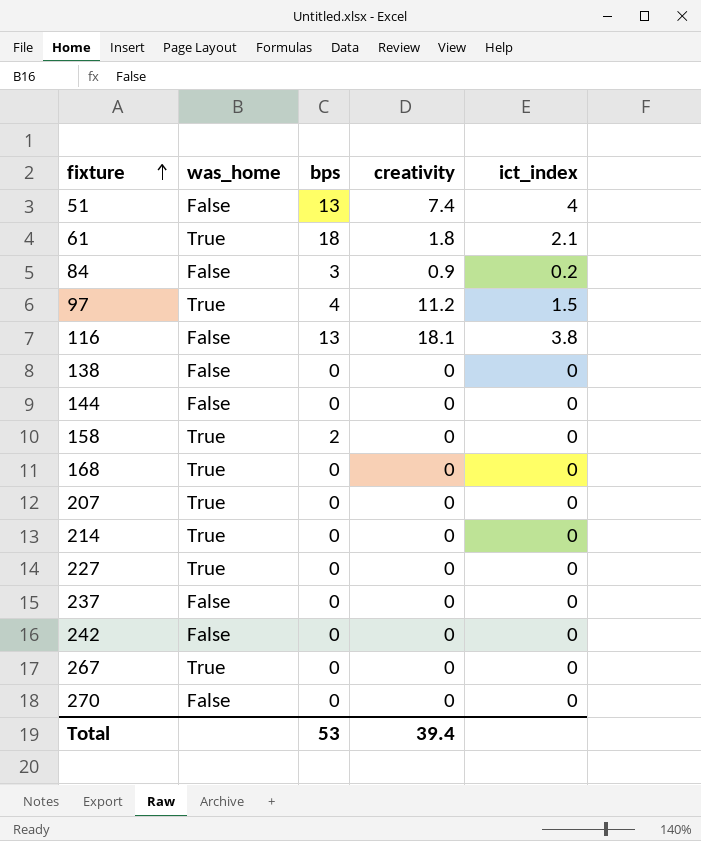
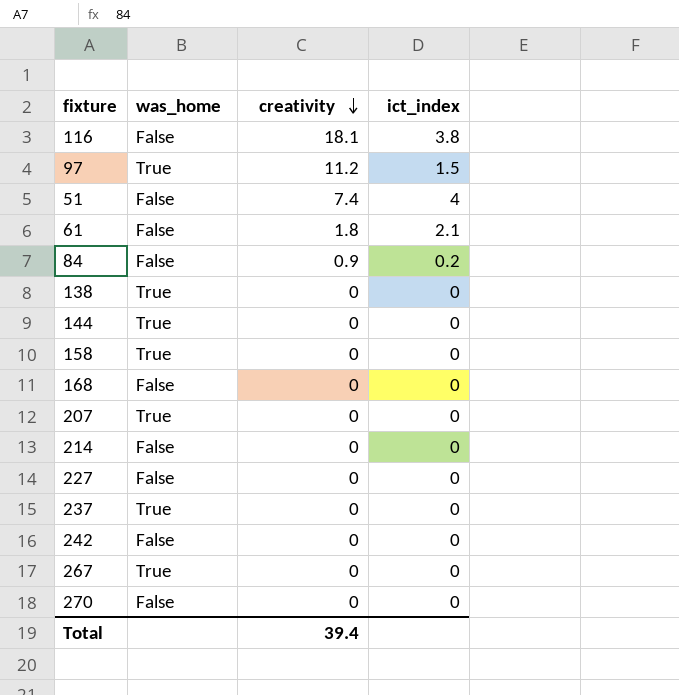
row order: fixture ascending -> creativity descending
column bps | position: 3 -> none
61 | was_home: True -> False
138 | was_home: False -> True
144 | was_home: False -> True
168 | was_home: True -> False
214 | was_home: True -> False
227 | was_home: True -> False
237 | was_home: False -> True

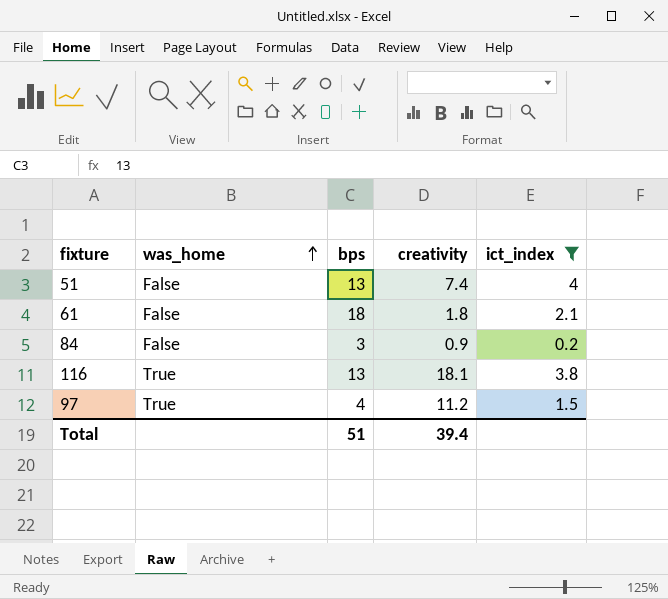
filter: none -> ict_index != 0
row order: creativity descending -> was_home ascending
column bps | position: none -> 3
116 | was_home: False -> True

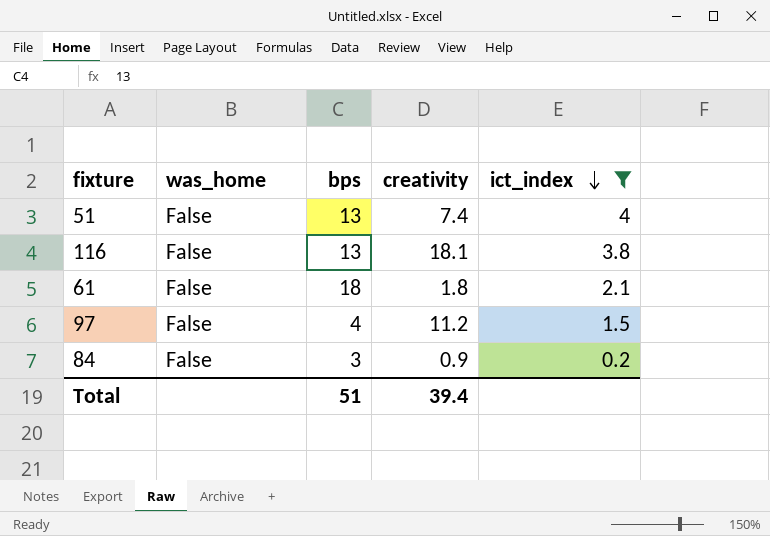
row order: was_home ascending -> ict_index descending
116 | was_home: True -> False
97 | was_home: True -> False

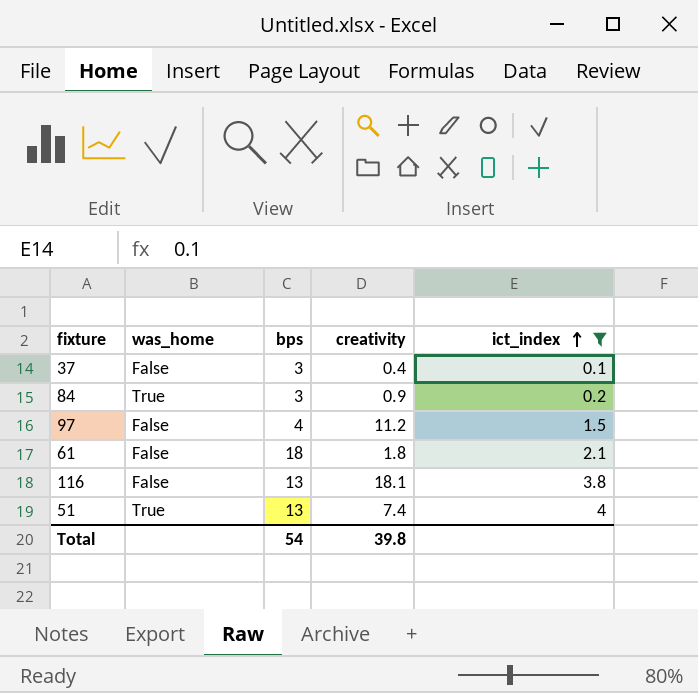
row order: ict_index descending -> ict_index ascending
row 37: none -> False | 3 | 0.4 | 0.1
84 | was_home: False -> True
51 | was_home: False -> True
Total | bps: 51 -> 54
Total | creativity: 39.4 -> 39.8

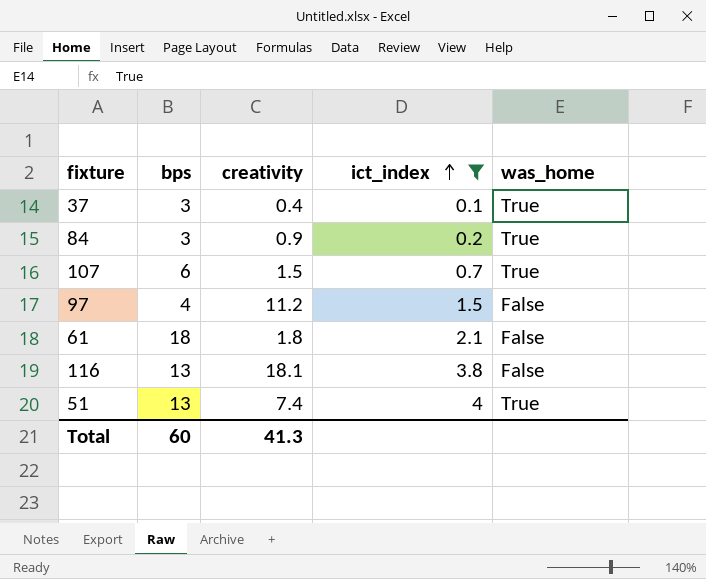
column was_home | position: 2 -> 5
37 | was_home: False -> True
row 107: none -> 6 | 1.5 | 0.7 | True
Total | bps: 54 -> 60
Total | creativity: 39.8 -> 41.3

